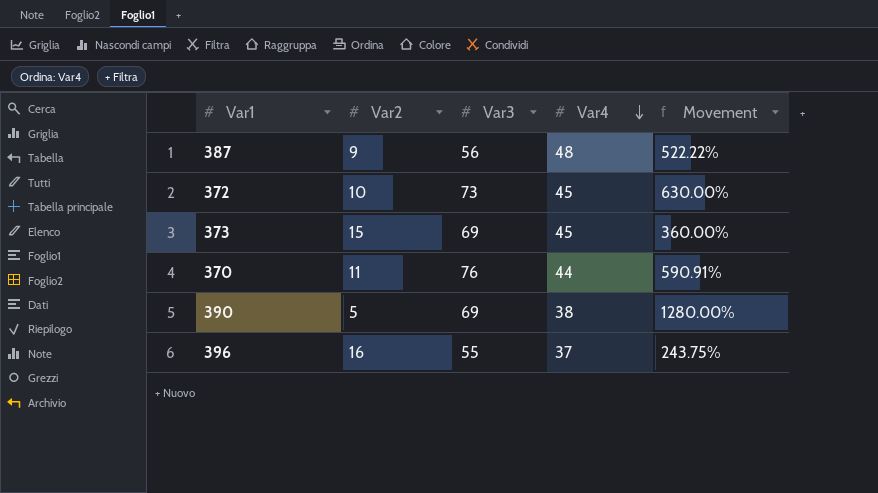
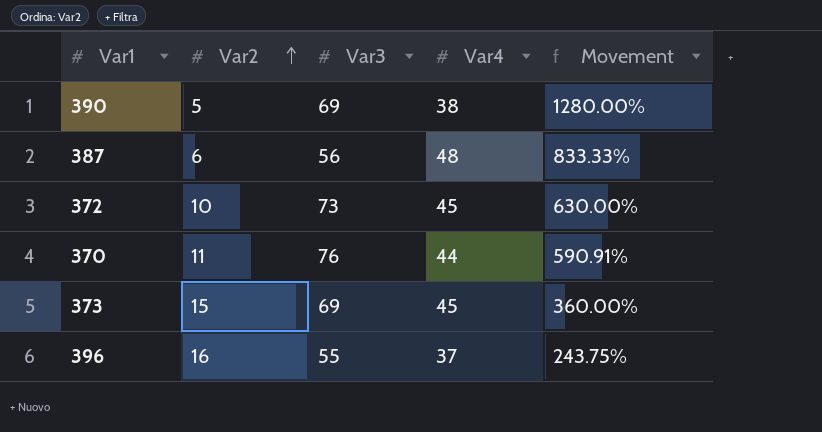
row order: Var4 descending -> Var2 ascending
387 | Var2: 9 -> 6
387 | Movement: 522.22% -> 833.33%

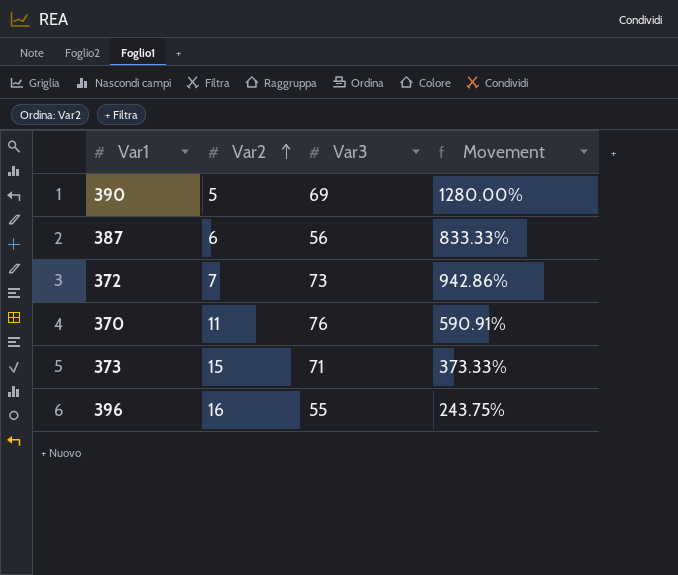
column Var4 | position: 4 -> none
372 | Var2: 10 -> 7
372 | Movement: 630.00% -> 942.86%
373 | Var3: 69 -> 71
373 | Movement: 360.00% -> 373.33%

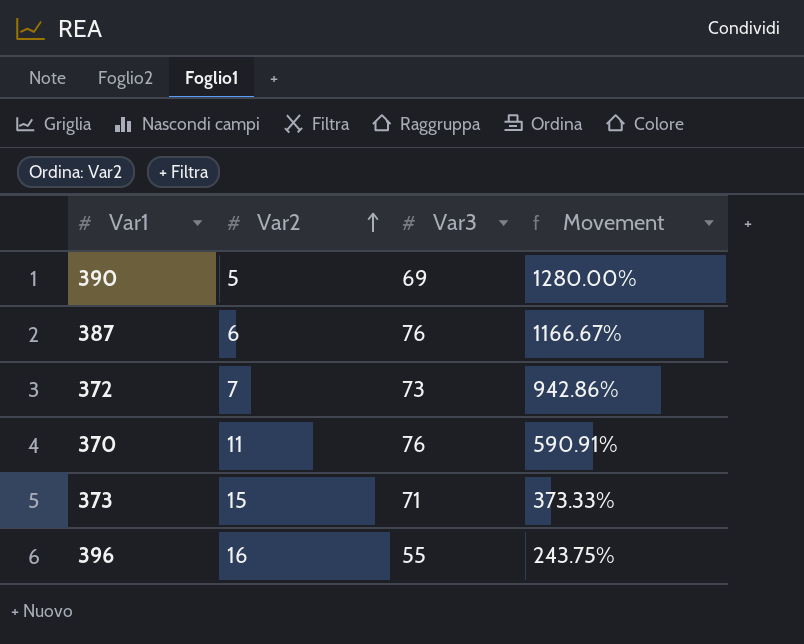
387 | Var3: 56 -> 76
387 | Movement: 833.33% -> 1166.67%

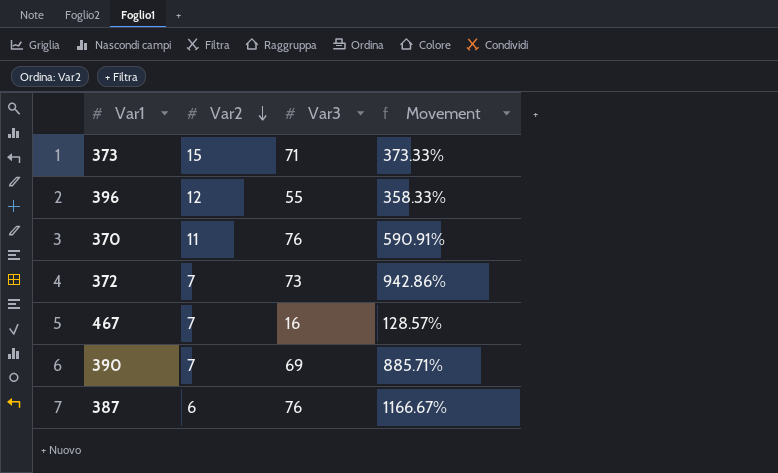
row order: Var2 ascending -> Var2 descending
396 | Var2: 16 -> 12
396 | Movement: 243.75% -> 358.33%
row 467: none -> 7 | 16 | 128.57%
390 | Var2: 5 -> 7
390 | Movement: 1280.00% -> 885.71%

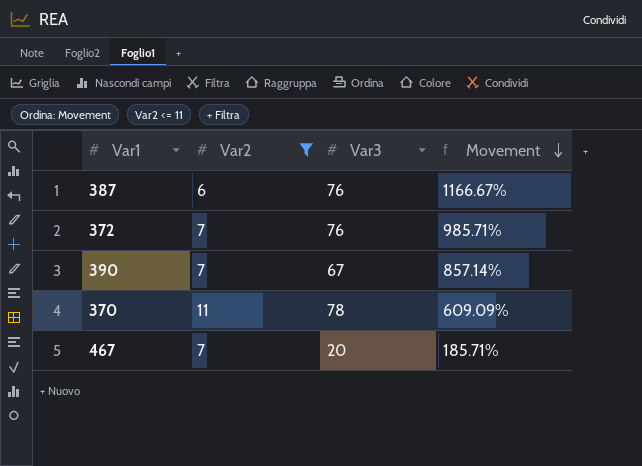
filter: none -> Var2 <= 11
row order: Var2 descending -> Movement descending
372 | Var3: 73 -> 76
372 | Movement: 942.86% -> 985.71%
390 | Var3: 69 -> 67
390 | Movement: 885.71% -> 857.14%
370 | Var3: 76 -> 78
370 | Movement: 590.91% -> 609.09%
467 | Var3: 16 -> 20
467 | Movement: 128.57% -> 185.71%

